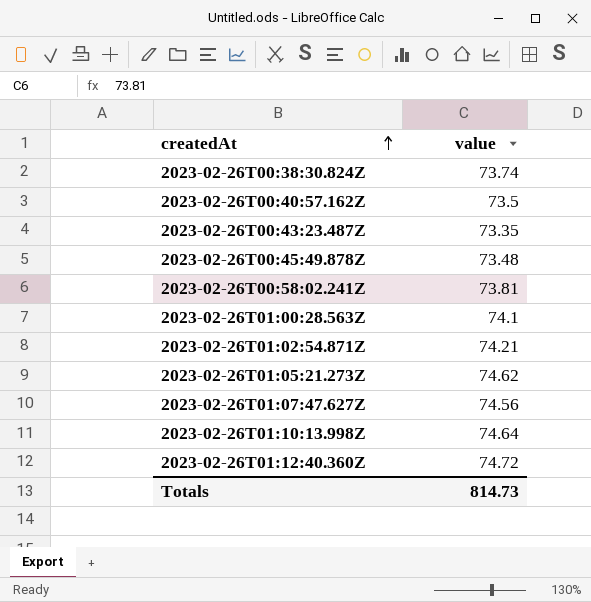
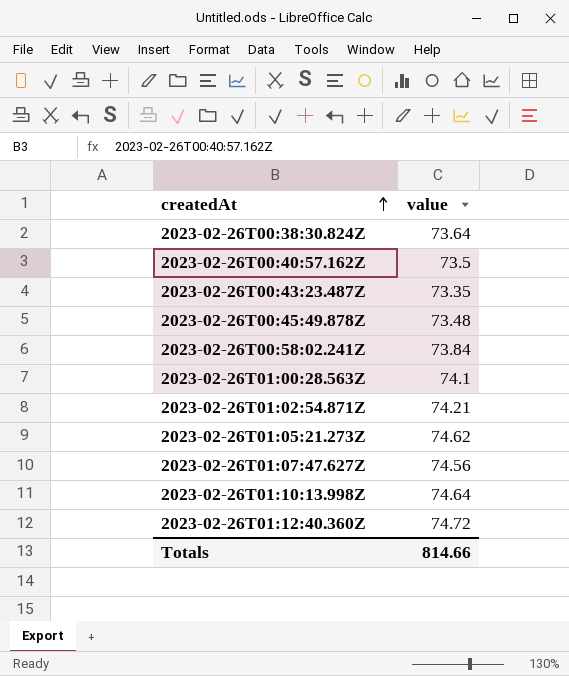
2023-02-26T00:38:30.824Z | value: 73.74 -> 73.64
2023-02-26T00:58:02.241Z | value: 73.81 -> 73.84
Totals | value: 814.73 -> 814.66

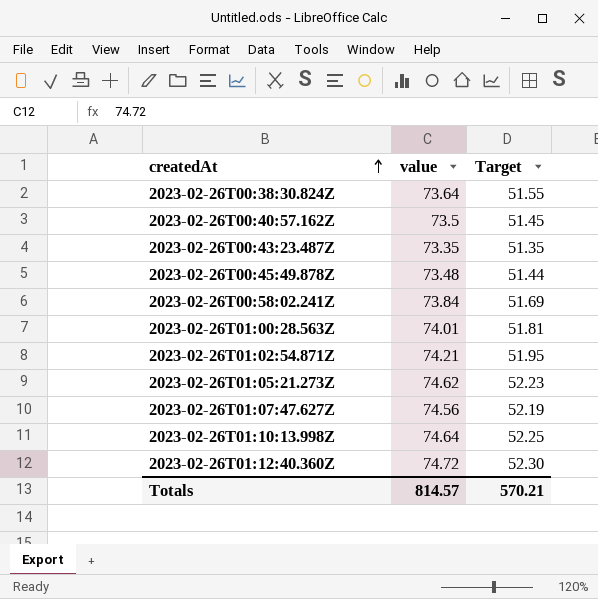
column Target | formula: none -> [value] * 0.7
2023-02-26T01:00:28.563Z | value: 74.1 -> 74.01
Totals | value: 814.66 -> 814.57

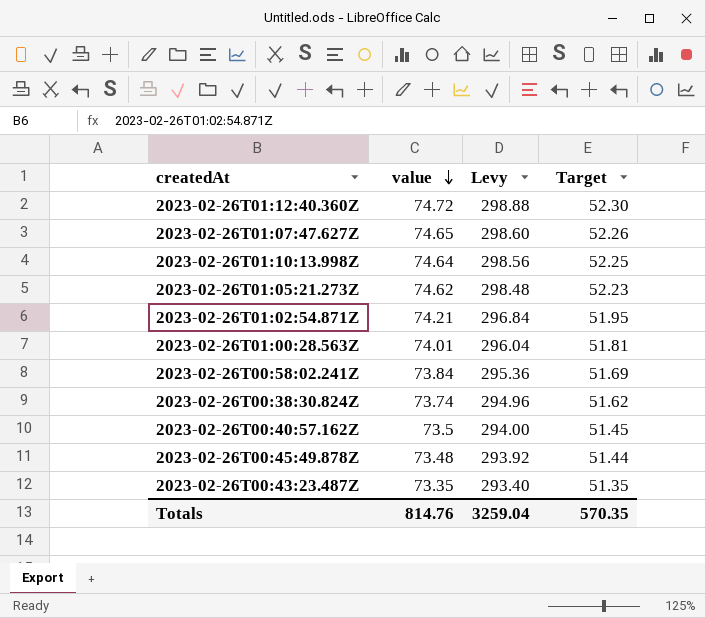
row order: createdAt ascending -> value descending
column Levy | formula: none -> [value] * 4
2023-02-26T01:07:47.627Z | value: 74.56 -> 74.65
2023-02-26T01:07:47.627Z | Target: 52.19 -> 52.26
2023-02-26T00:38:30.824Z | value: 73.64 -> 73.74
2023-02-26T00:38:30.824Z | Target: 51.55 -> 51.62
Totals | value: 814.57 -> 814.76
Totals | Target: 570.21 -> 570.35

